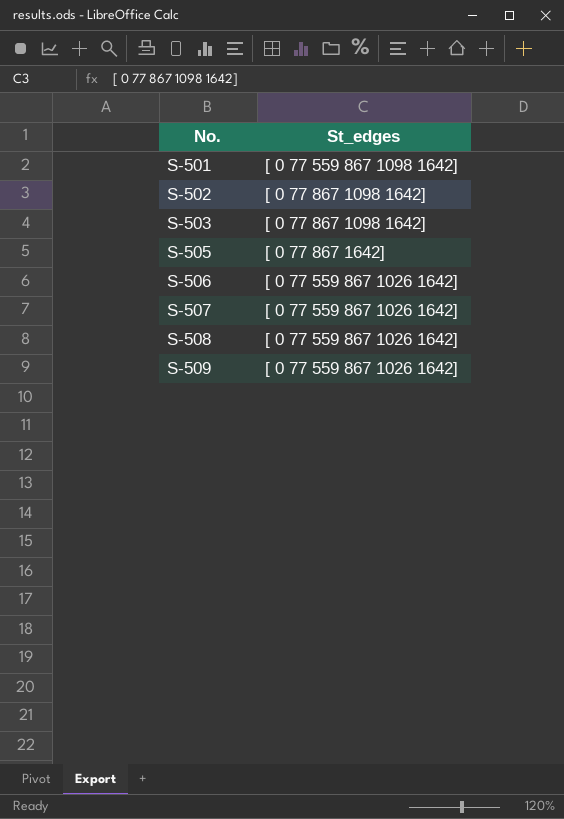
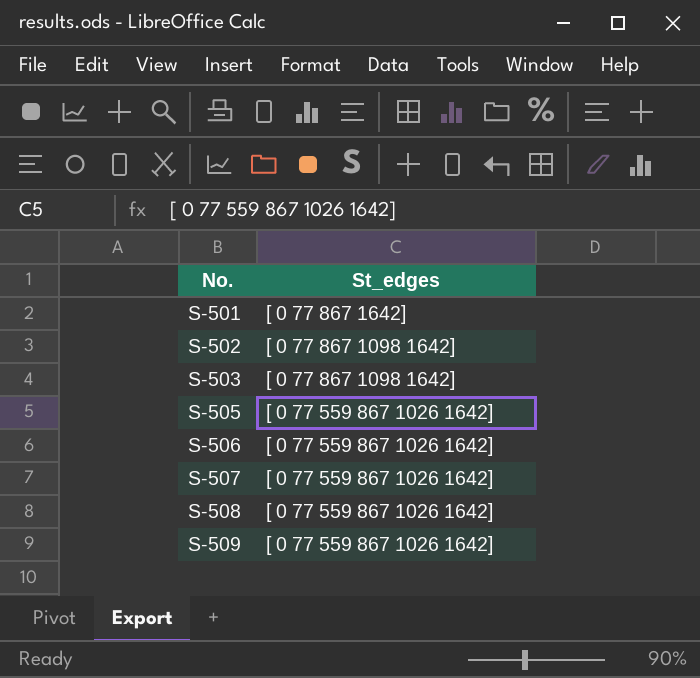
S-501 | St_edges: [ 0 77 559 867 1098 1642] -> [ 0 77 867 1642]
S-505 | St_edges: [ 0 77 867 1642] -> [ 0 77 559 867 1026 1642]

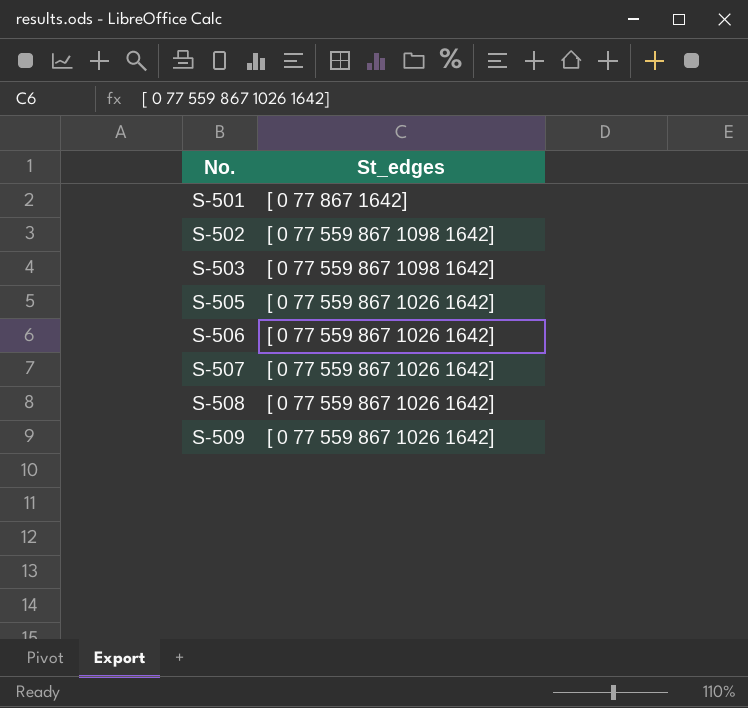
S-502 | St_edges: [ 0 77 867 1098 1642] -> [ 0 77 559 867 1098 1642]
S-503 | St_edges: [ 0 77 867 1098 1642] -> [ 0 77 559 867 1098 1642]

